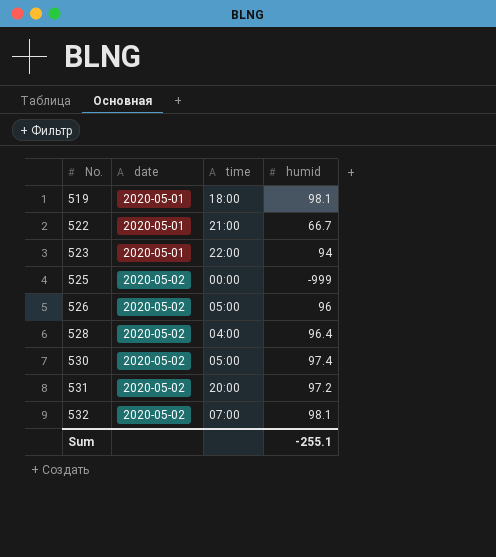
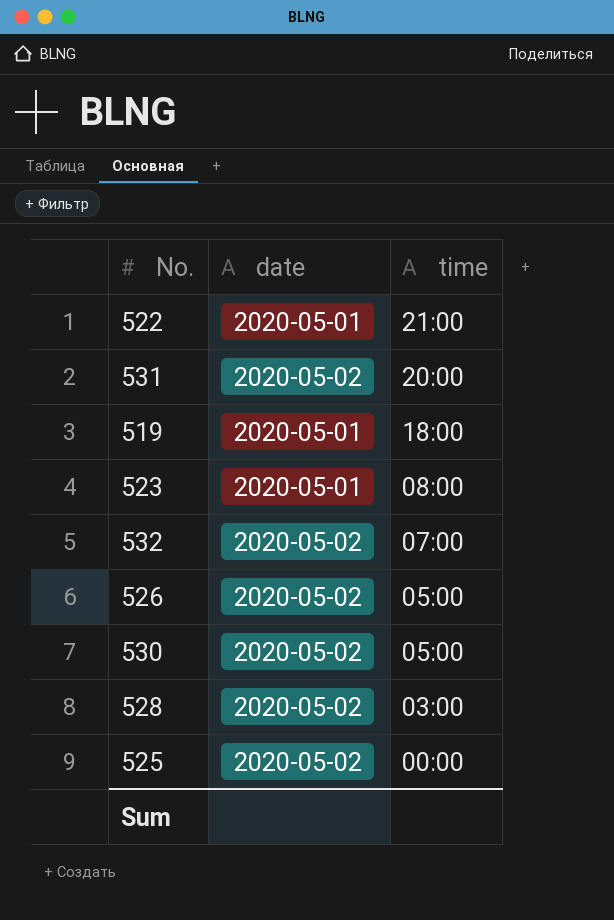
row order: No. ascending -> time descending
column humid | position: 4 -> none
523 | time: 22:00 -> 08:00
528 | time: 04:00 -> 03:00

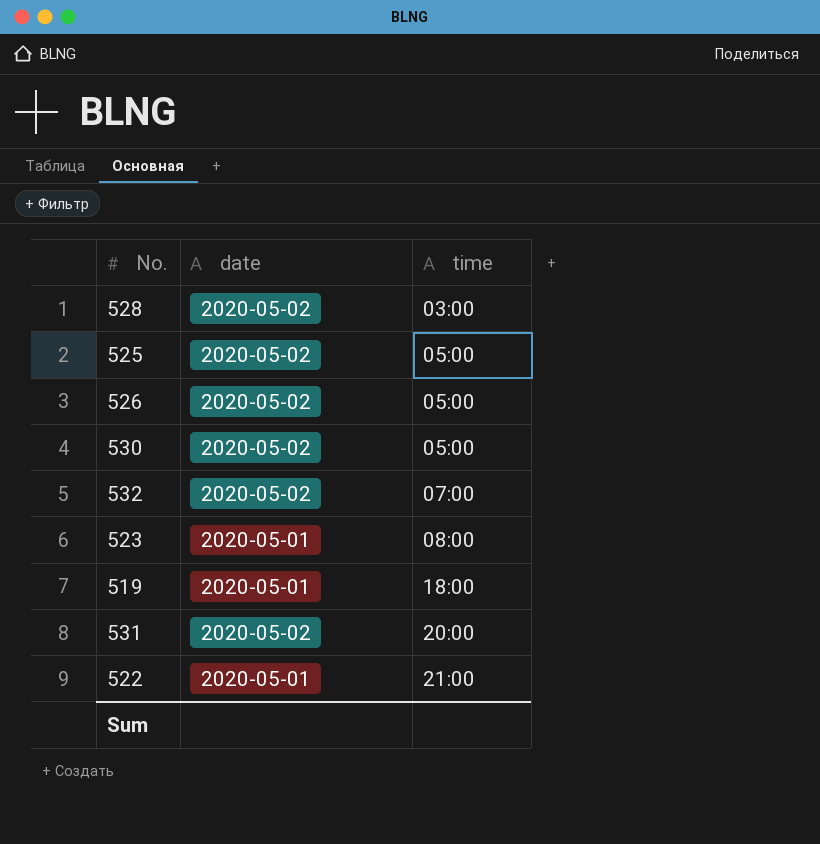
row order: time descending -> time ascending
525 | time: 00:00 -> 05:00

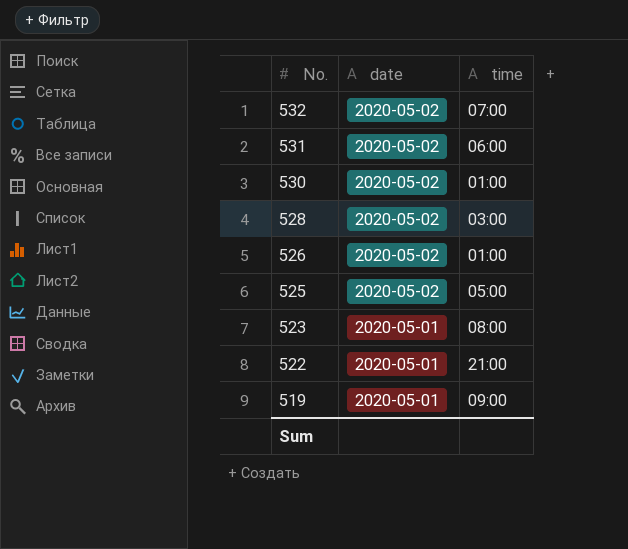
row order: time ascending -> No. descending
531 | time: 20:00 -> 06:00
530 | time: 05:00 -> 01:00
526 | time: 05:00 -> 01:00
519 | time: 18:00 -> 09:00

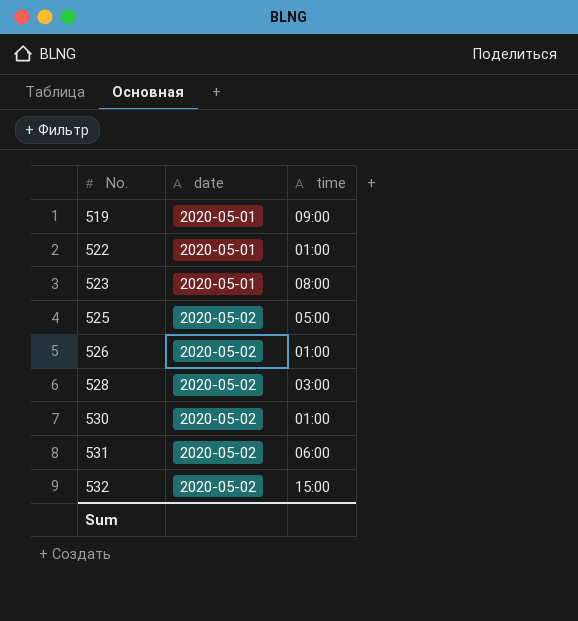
row order: No. descending -> No. ascending
522 | time: 21:00 -> 01:00
532 | time: 07:00 -> 15:00

